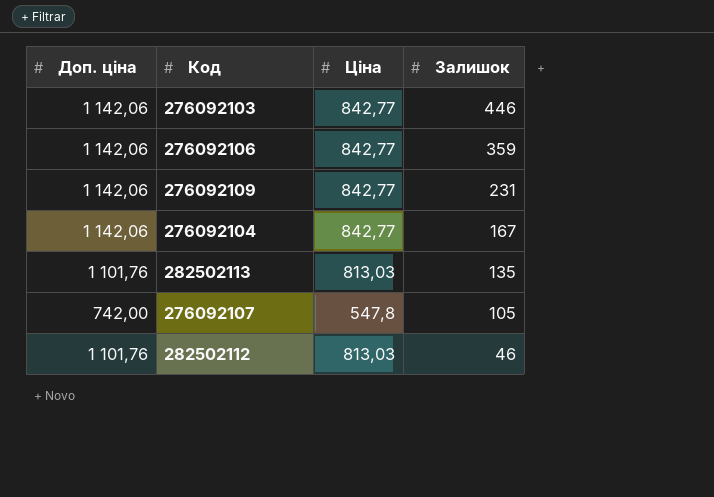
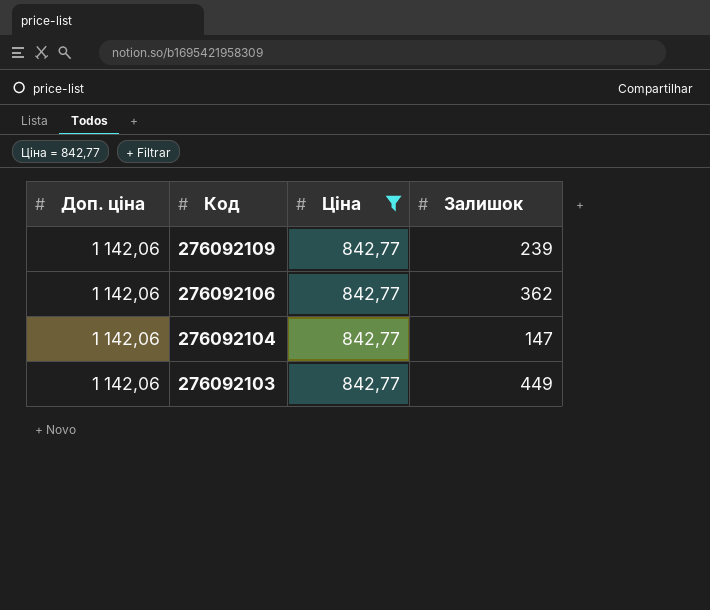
filter: none -> Ціна = 842,77
row order: Залишок descending -> Код descending
276092109 | Залишок: 231 -> 239
276092106 | Залишок: 359 -> 362
276092104 | Залишок: 167 -> 147
276092103 | Залишок: 446 -> 449

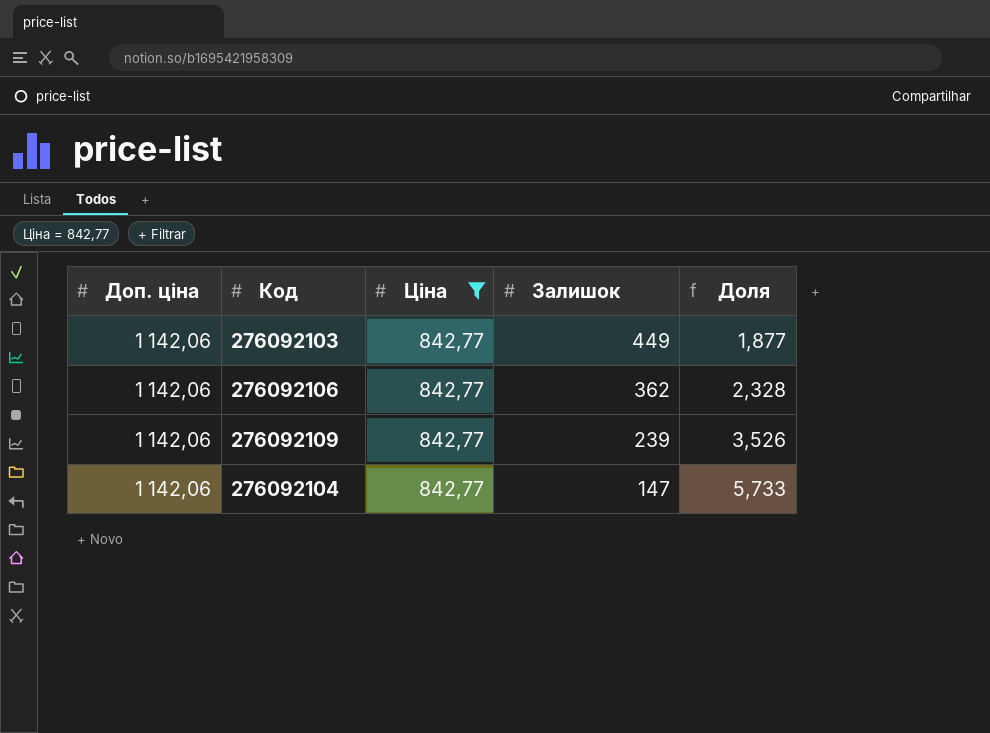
row order: Код descending -> Залишок descending
column Доля | formula: none -> [Ціна] / [Залишок]

